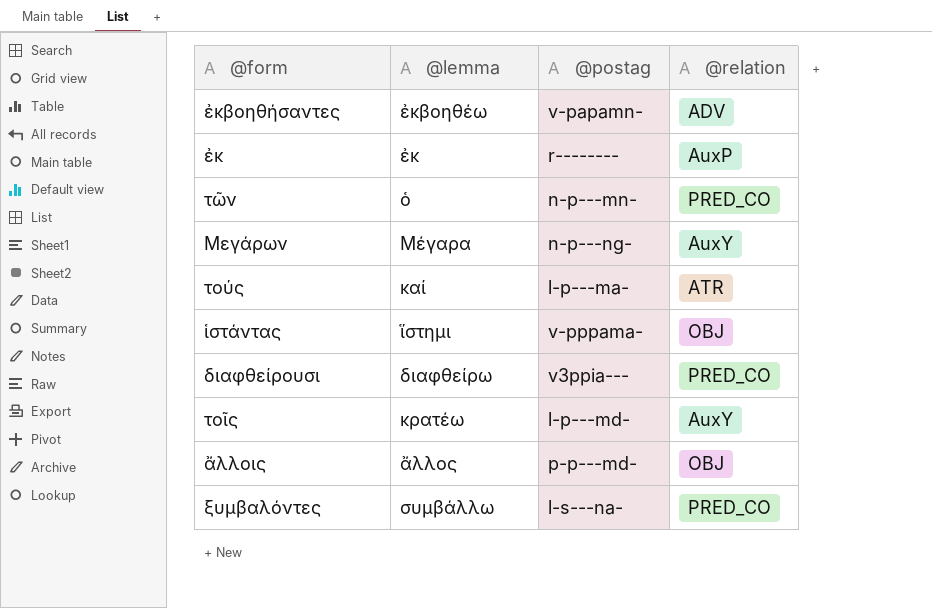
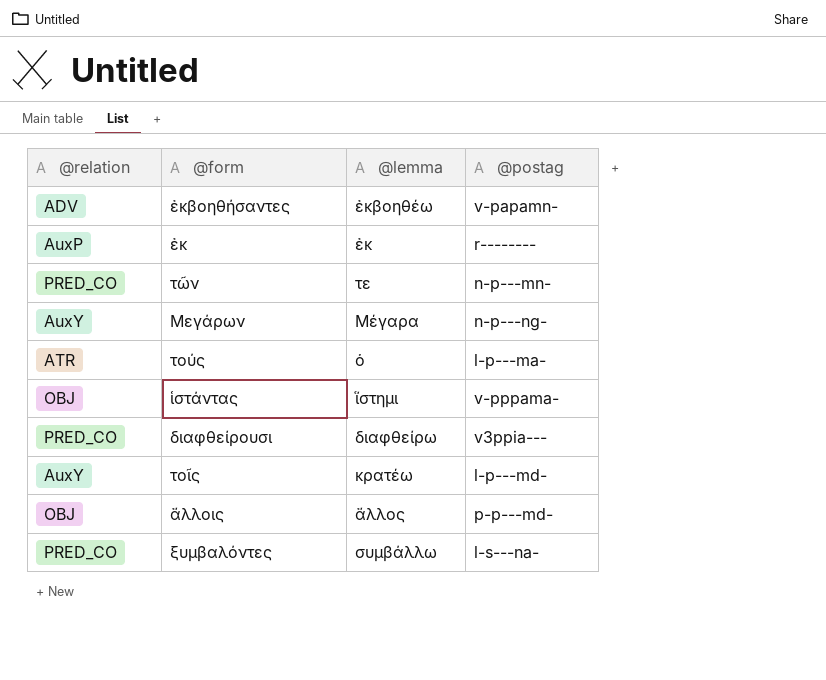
column @relation | position: 4 -> 1
τῶν | @lemma: ὁ -> τε
τούς | @lemma: καί -> ὁ

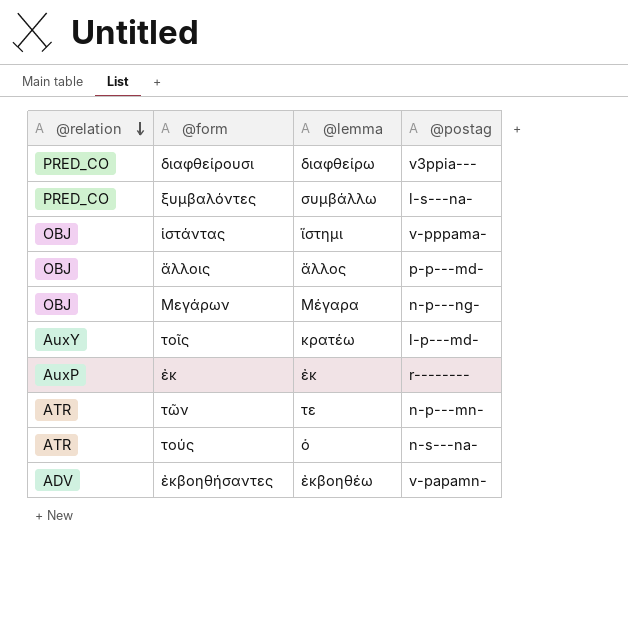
row order: none -> @relation descending
Μεγάρων | @relation: AuxY -> OBJ
τῶν | @relation: PRED_CO -> ATR
τούς | @postag: l-p---ma- -> n-s---na-

